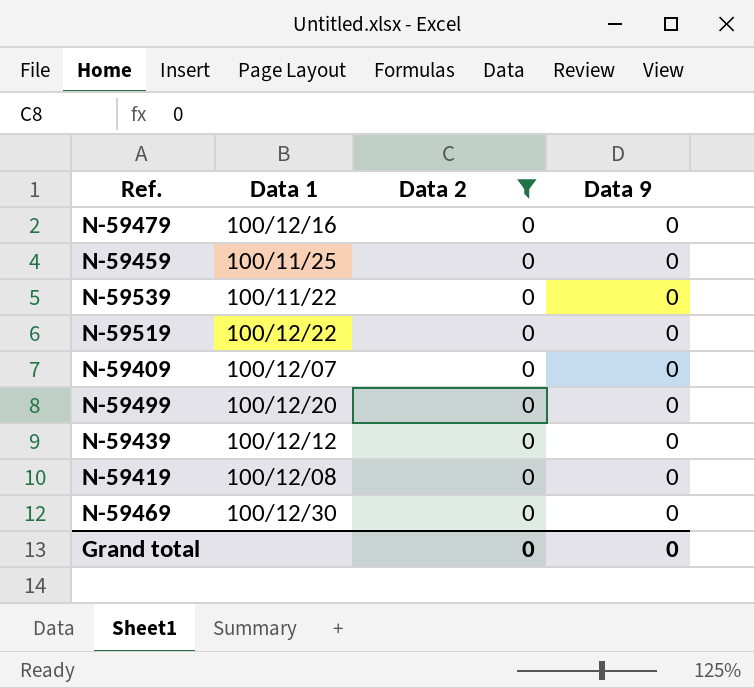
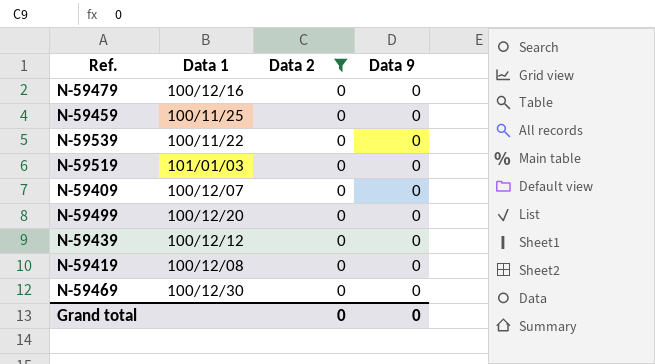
N-59519 | Data 1: 100/12/22 -> 101/01/03

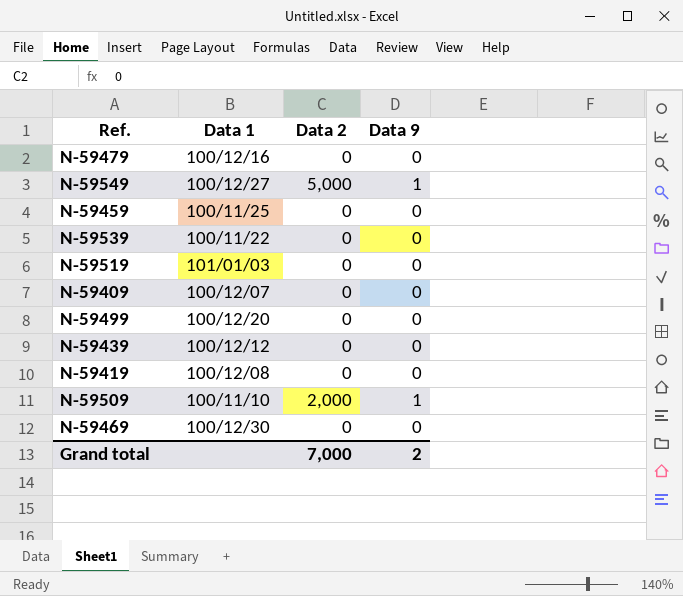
filter: Data 2 = 0 -> none
Grand total | Data 2: 0 -> 7,000
Grand total | Data 9: 0 -> 2

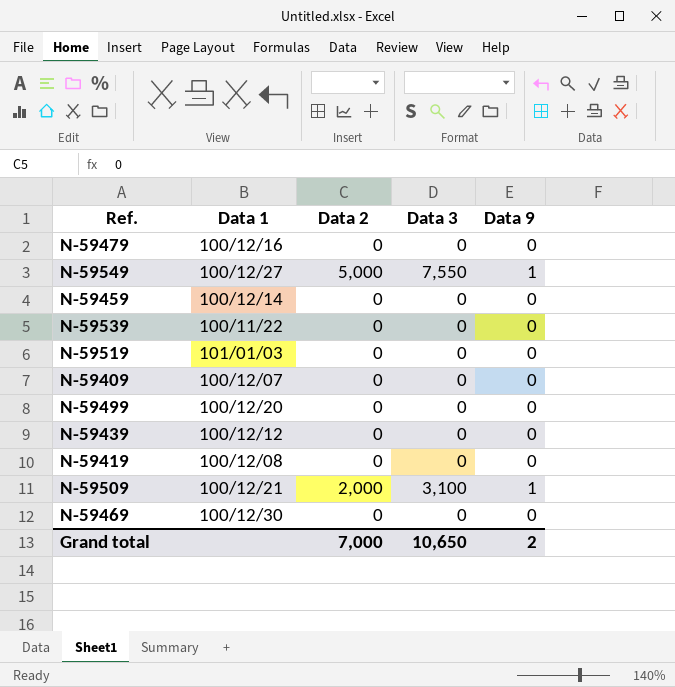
column Data 3 | position: none -> 4
N-59459 | Data 1: 100/11/25 -> 100/12/14
N-59509 | Data 1: 100/11/10 -> 100/12/21

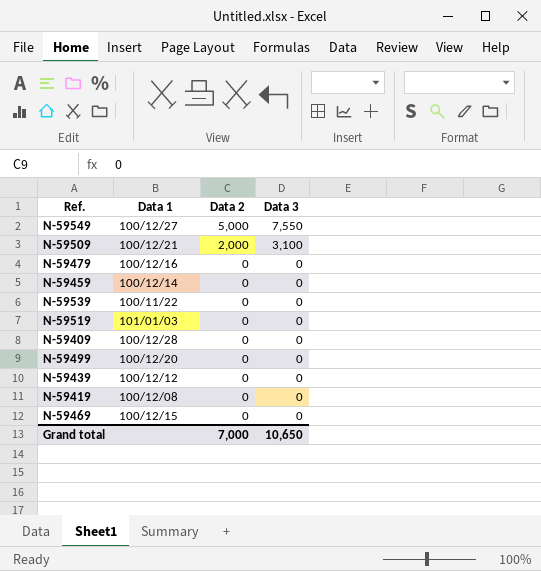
row order: none -> Data 2 descending
column Data 9 | position: 5 -> none
N-59409 | Data 1: 100/12/07 -> 100/12/28
N-59469 | Data 1: 100/12/30 -> 100/12/15

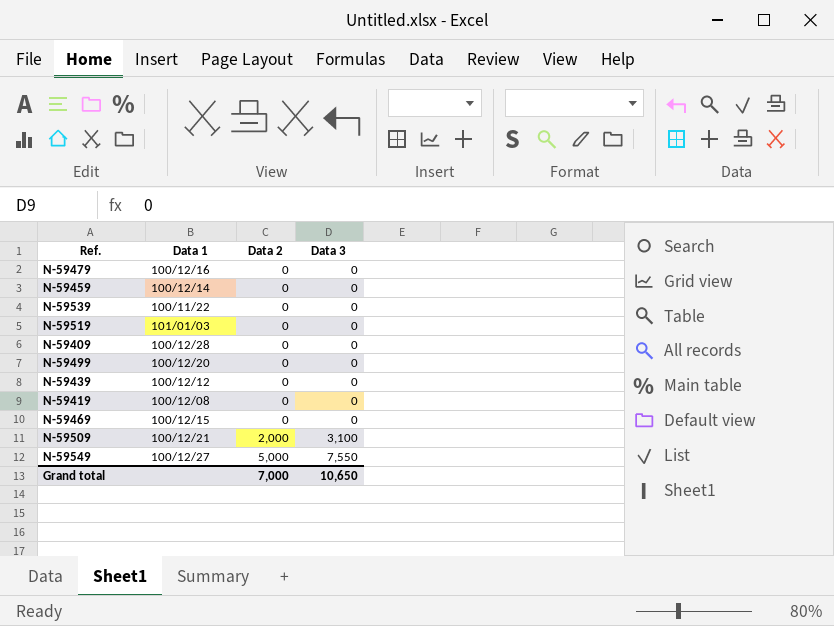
row order: Data 2 descending -> Data 2 ascending

